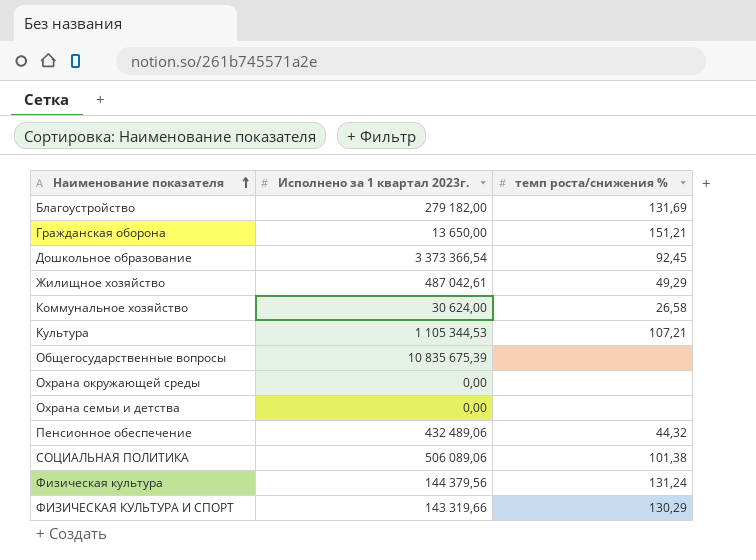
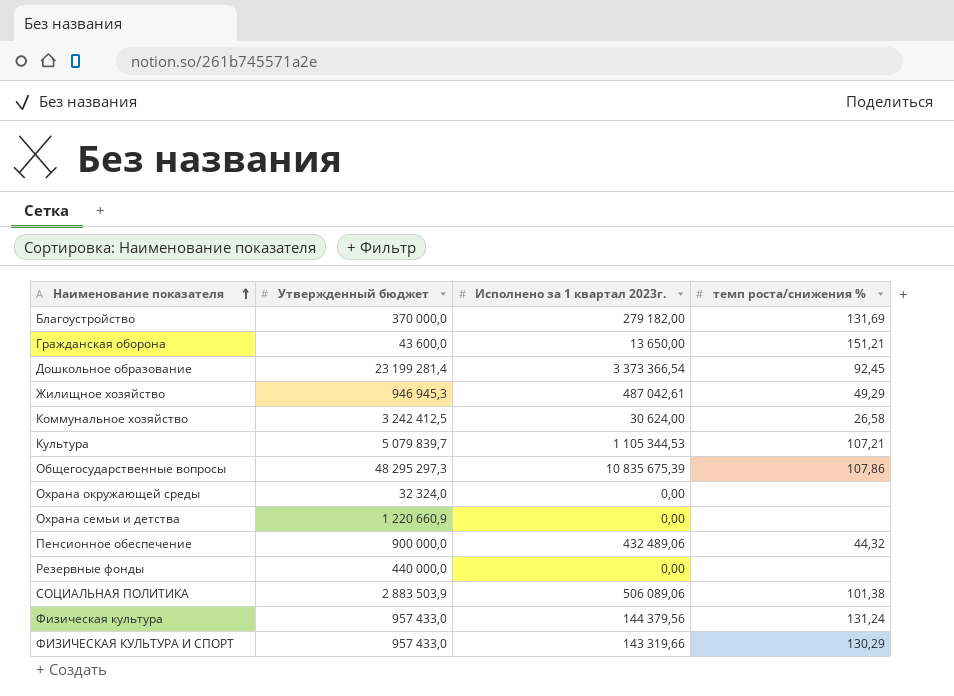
column Утвержденный бюджет | position: none -> 2
Общегосударственные вопросы | темп роста/снижения %: none -> 107,86
row Резервные фонды: none -> 440 000,0 | 0,00 | none

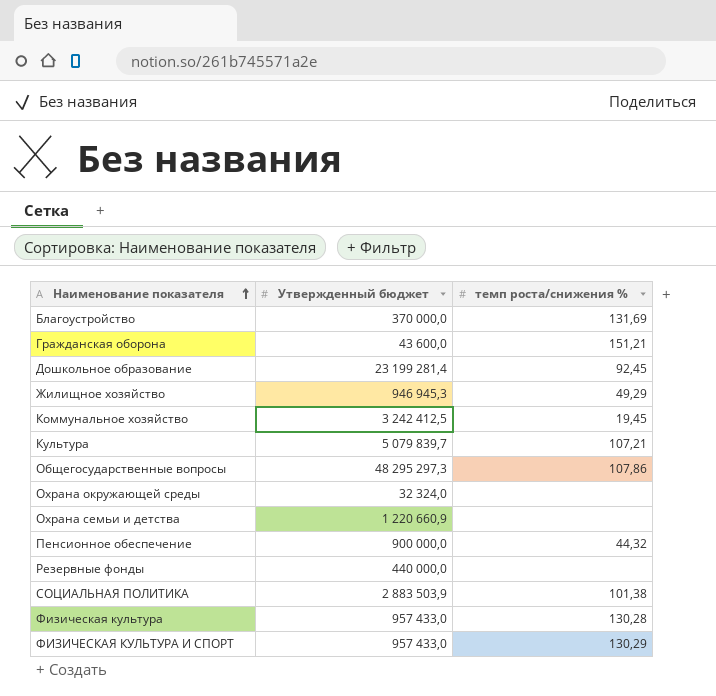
column Исполнено за 1 квартал 2023г. | position: 3 -> none
Коммунальное хозяйство | темп роста/снижения %: 26,58 -> 19,45
Физическая культура | темп роста/снижения %: 131,24 -> 130,28

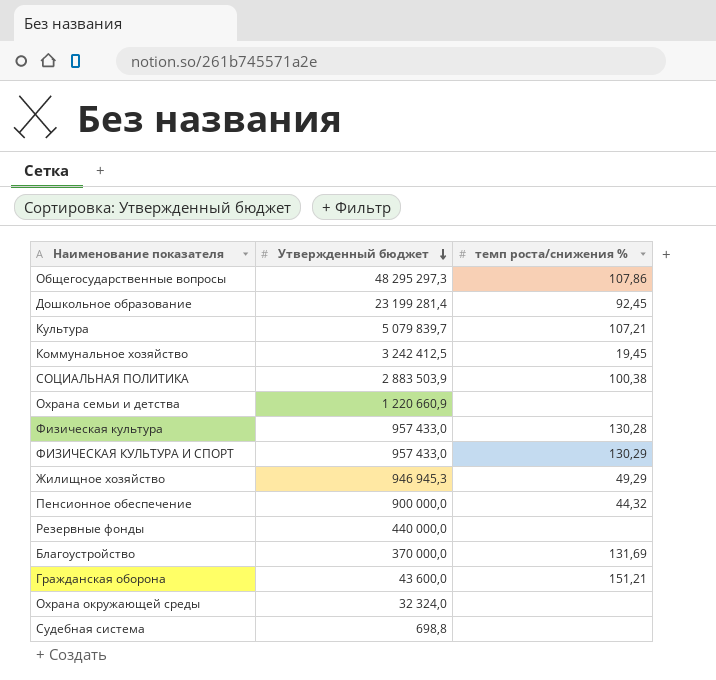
row order: Наименование показателя ascending -> Утвержденный бюджет descending
СОЦИАЛЬНАЯ ПОЛИТИКА | темп роста/снижения %: 101,38 -> 100,38
row Судебная система: none -> 698,8 | none

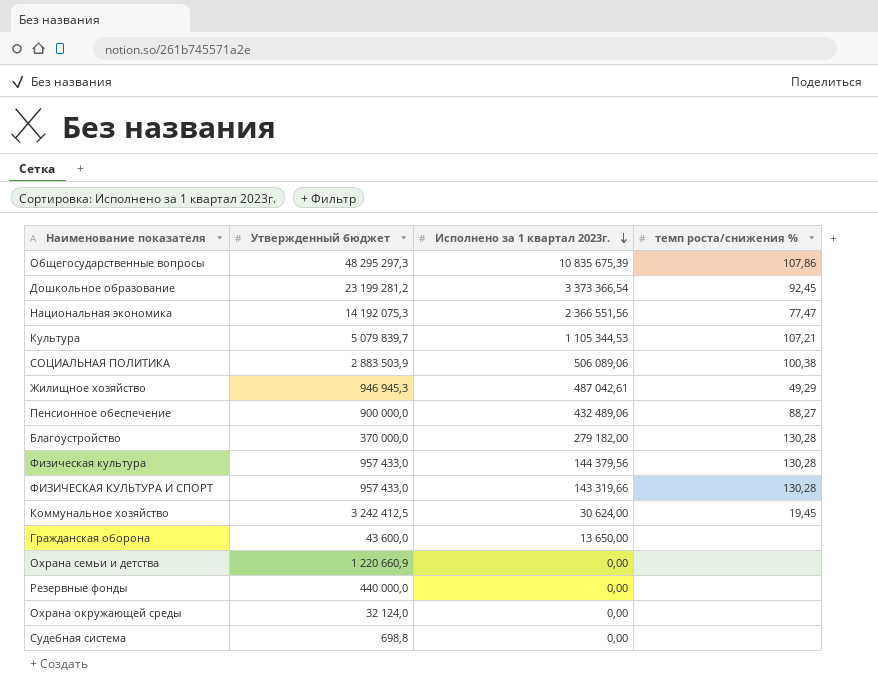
row order: Утвержденный бюджет descending -> Исполнено за 1 квартал 2023г. descending
column Исполнено за 1 квартал 2023г. | position: none -> 3
Дошкольное образование | Утвержденный бюджет: 23 199 281,4 -> 23 199 281,2
row Национальная экономика: none -> 14 192 075,3 | 2 366 551,56 | 77,47
Пенсионное обеспечение | темп роста/снижения %: 44,32 -> 88,27
Благоустройство | темп роста/снижения %: 131,69 -> 130,28
ФИЗИЧЕСКАЯ КУЛЬТУРА И СПОРТ | темп роста/снижения %: 130,29 -> 130,28
Гражданская оборона | темп роста/снижения %: 151,21 -> none
Охрана окружающей среды | Утвержденный бюджет: 32 324,0 -> 32 124,0

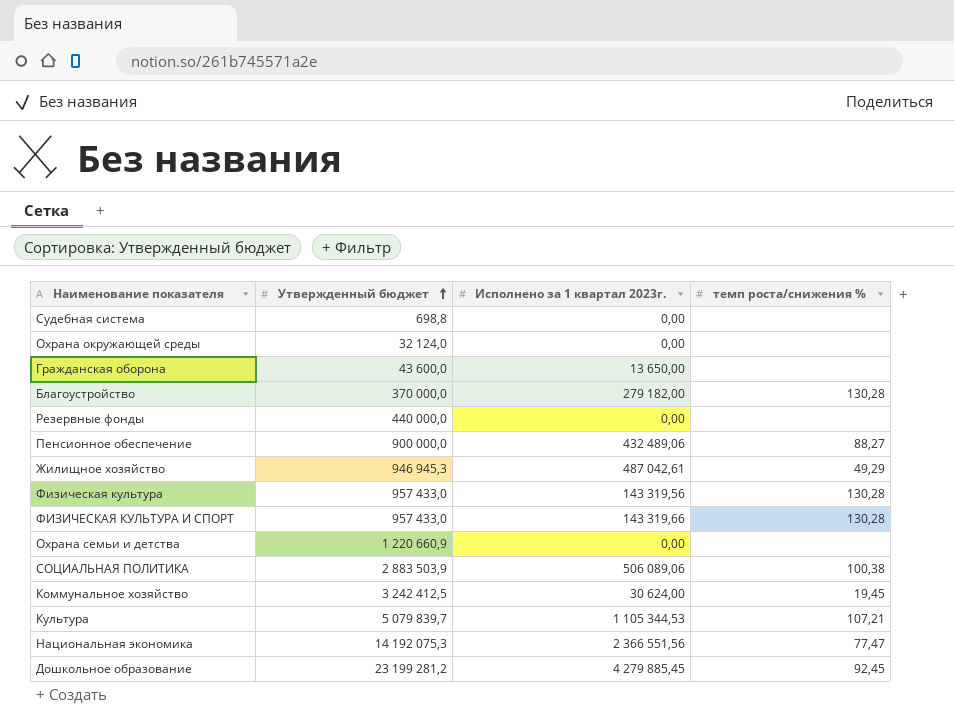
row order: Исполнено за 1 квартал 2023г. descending -> Утвержденный бюджет ascending
row Общегосударственные вопросы: 48 295 297,3 | 10 835 675,39 | 107,86 -> none
Физическая культура | Исполнено за 1 квартал 2023г.: 144 379,56 -> 143 319,56
Дошкольное образование | Исполнено за 1 квартал 2023г.: 3 373 366,54 -> 4 279 885,45

